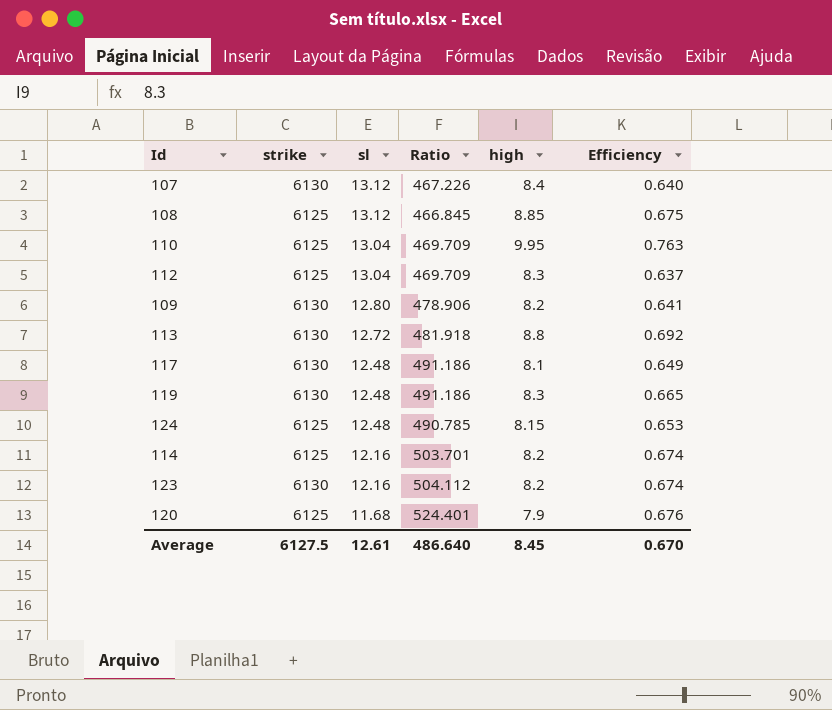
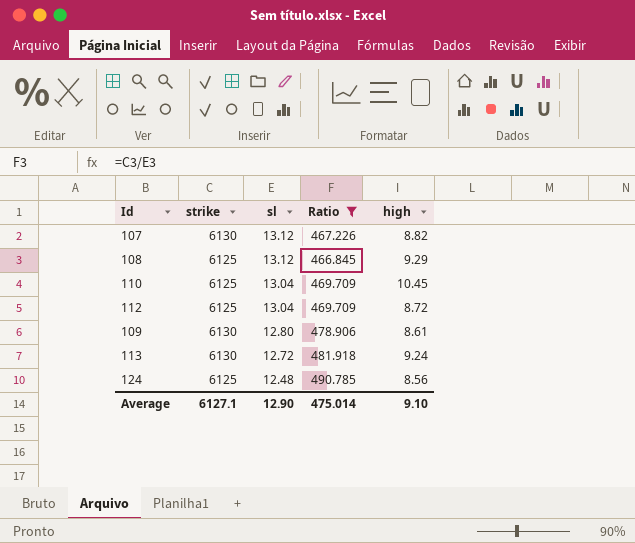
filter: none -> Ratio <= 490.785
column Efficiency | formula: [high] / [sl] -> none
107 | high: 8.4 -> 8.82
108 | high: 8.85 -> 9.29
110 | high: 9.95 -> 10.45
112 | high: 8.3 -> 8.72
109 | high: 8.2 -> 8.61
113 | high: 8.8 -> 9.24
124 | high: 8.15 -> 8.56
Average | strike: 6127.5 -> 6127.1
Average | sl: 12.61 -> 12.90
Average | Ratio: 486.640 -> 475.014
Average | high: 8.45 -> 9.10

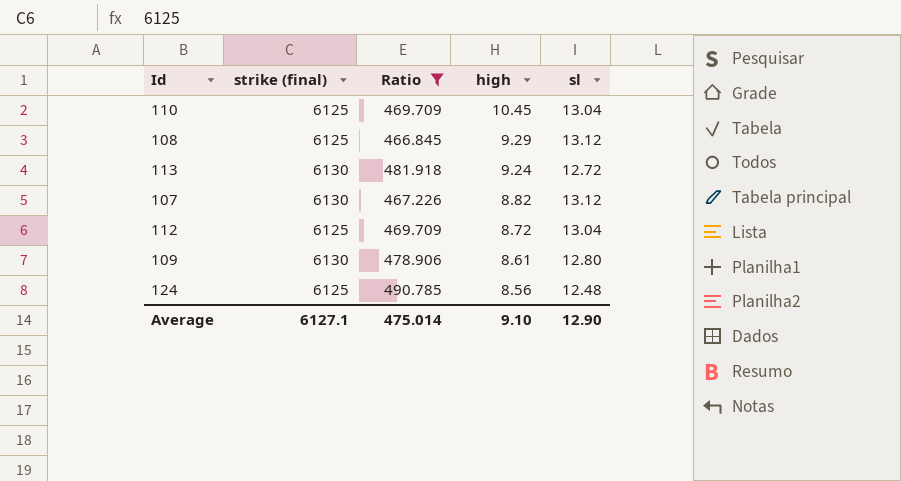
row order: sl descending -> high descending
column name: strike -> strike (final)
column sl | position: 3 -> 5

